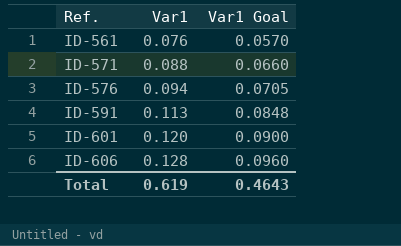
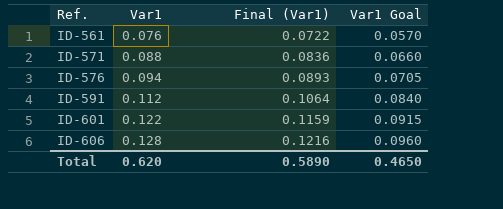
column Final (Var1) | formula: none -> [Var1] * 0.95
ID-591 | Var1: 0.113 -> 0.112
ID-591 | Var1 Goal: 0.0848 -> 0.0840
ID-601 | Var1: 0.120 -> 0.122
ID-601 | Var1 Goal: 0.0900 -> 0.0915
Total | Var1: 0.619 -> 0.620
Total | Var1 Goal: 0.4643 -> 0.4650

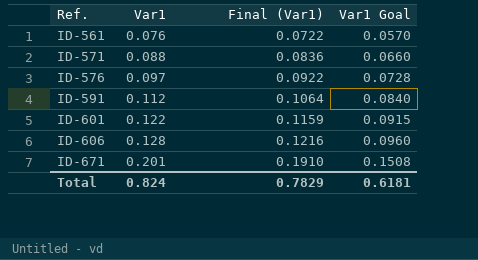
ID-576 | Var1: 0.094 -> 0.097
ID-576 | Final (Var1): 0.0893 -> 0.0922
ID-576 | Var1 Goal: 0.0705 -> 0.0728
row ID-671: none -> 0.201 | 0.1910 | 0.1508
Total | Var1: 0.620 -> 0.824
Total | Final (Var1): 0.5890 -> 0.7829
Total | Var1 Goal: 0.4650 -> 0.6181

